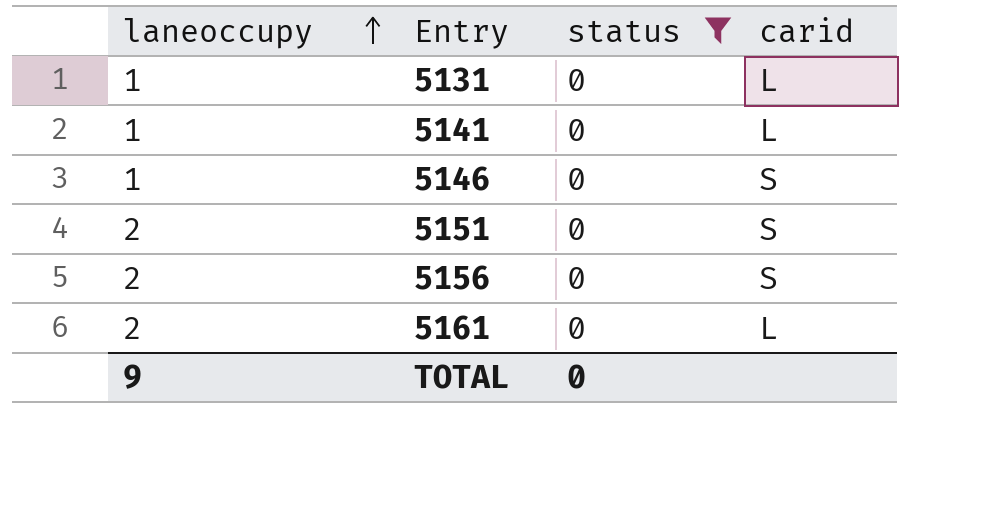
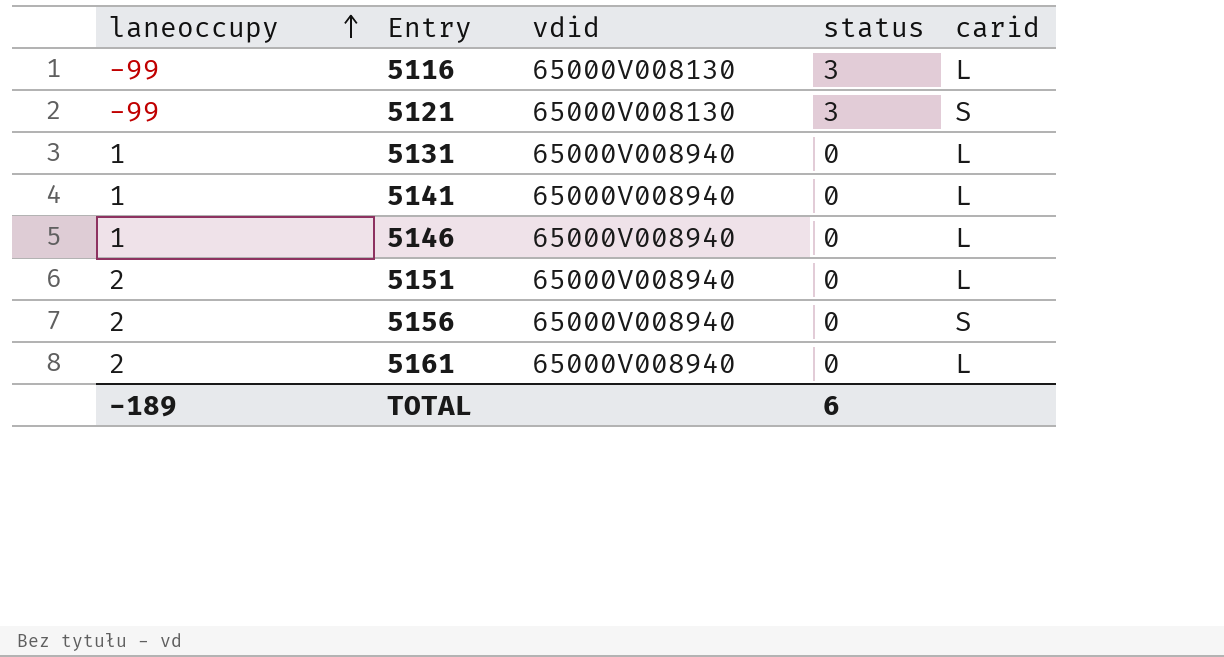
filter: status = 0 -> none
column vdid | position: none -> 3
5146 | carid: S -> L
5151 | carid: S -> L
TOTAL | laneoccupy: 9 -> -189
TOTAL | status: 0 -> 6

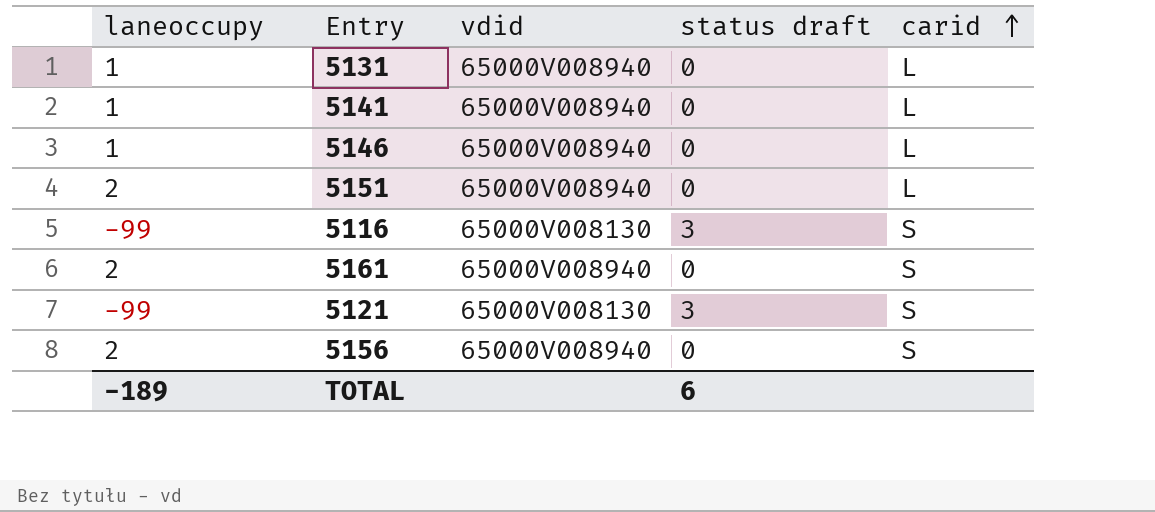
row order: laneoccupy ascending -> carid ascending
column name: status -> status draft
5116 | carid: L -> S
5161 | carid: L -> S

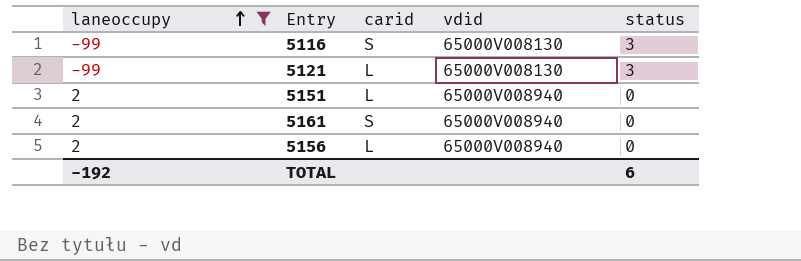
filter: none -> laneoccupy != 1
row order: carid ascending -> laneoccupy ascending
column carid | position: 5 -> 3
column name: status draft -> status
5121 | carid: S -> L
5156 | carid: S -> L
TOTAL | laneoccupy: -189 -> -192

